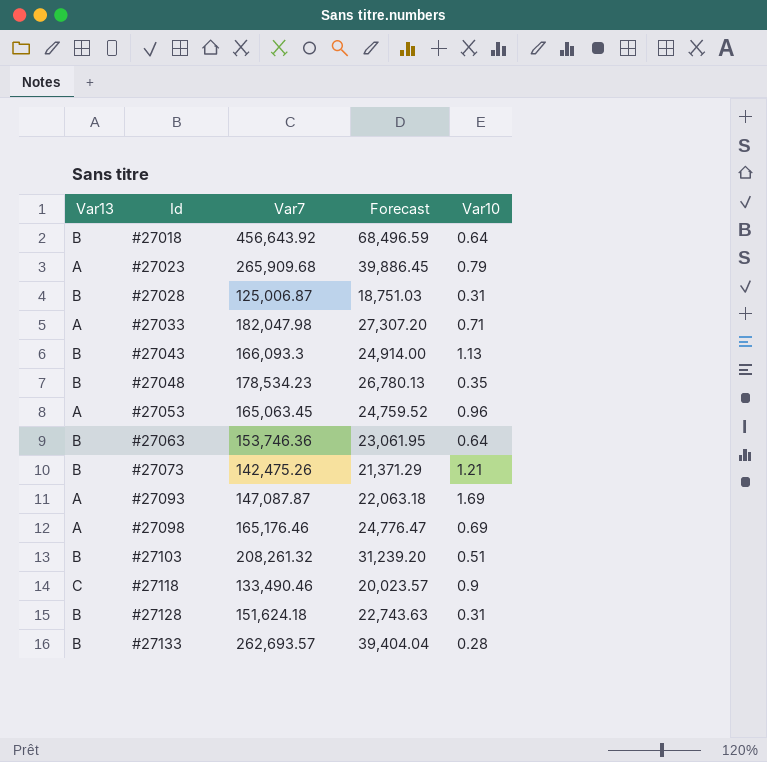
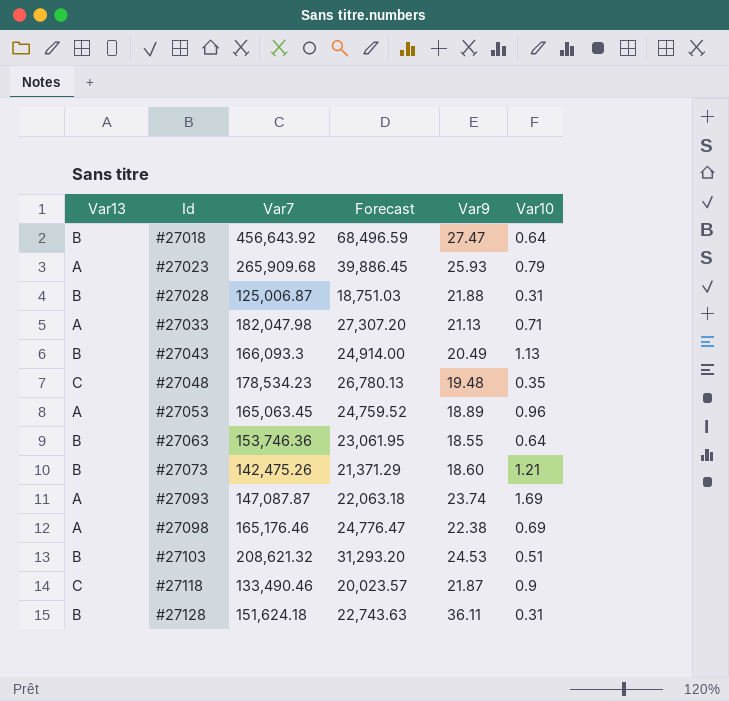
column Var9 | position: none -> 5
row #27133: B | 262,693.57 | 39,404.04 | 0.28 -> none
#27048 | Var13: B -> C
#27103 | Var7: 208,261.32 -> 208,621.32
#27103 | Forecast: 31,239.20 -> 31,293.20

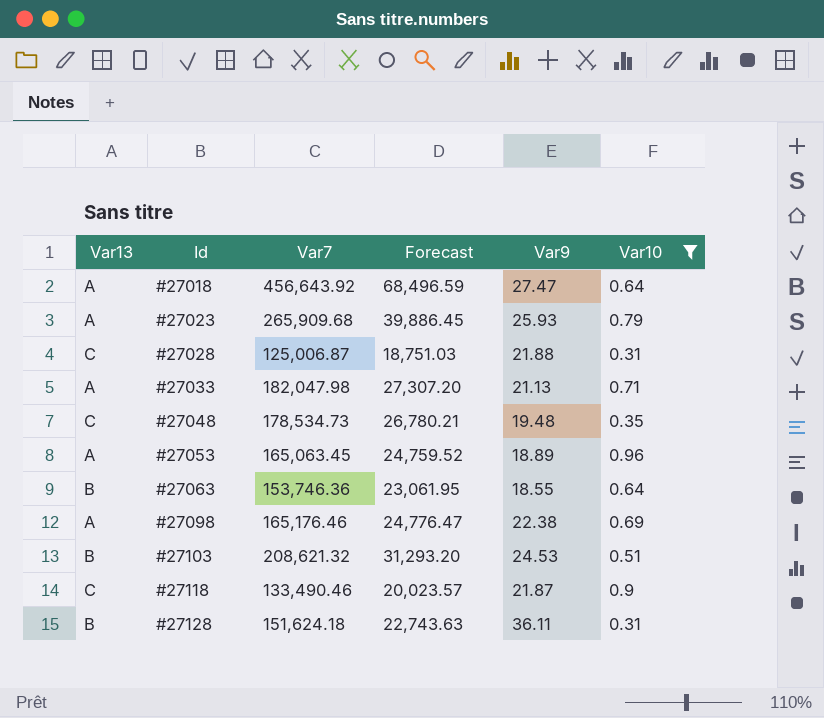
filter: none -> Var10 <= 0.96
#27018 | Var13: B -> A
#27028 | Var13: B -> C
#27048 | Var7: 178,534.23 -> 178,534.73
#27048 | Forecast: 26,780.13 -> 26,780.21

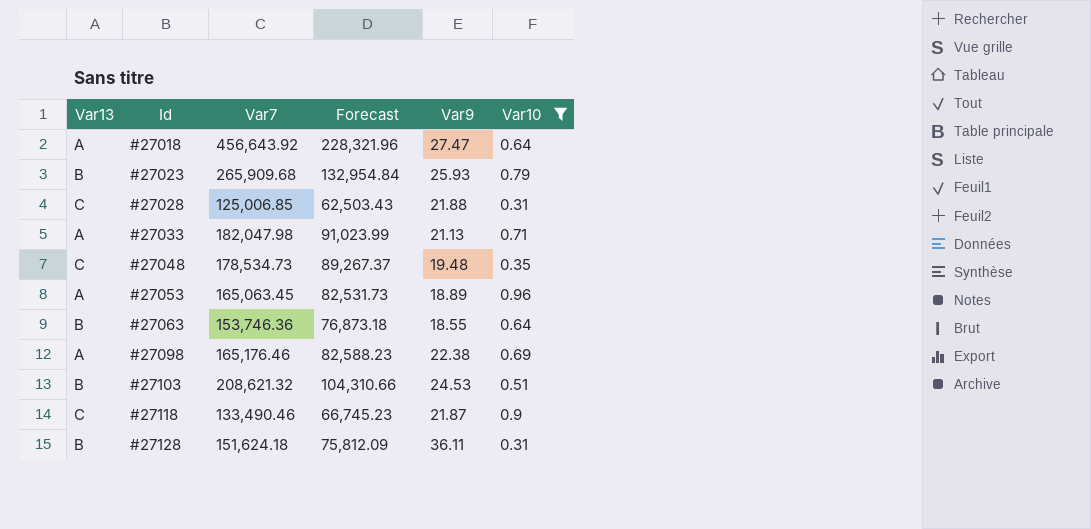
column Forecast | formula: [Var7] * 0.15 -> [Var7] * 0.5
#27023 | Var13: A -> B
#27028 | Var7: 125,006.87 -> 125,006.85

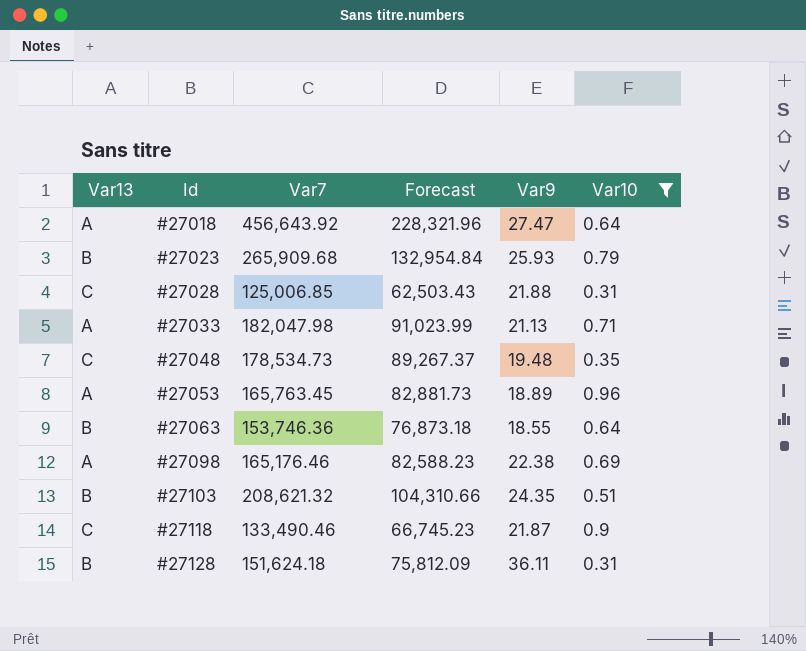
#27053 | Var7: 165,063.45 -> 165,763.45
#27053 | Forecast: 82,531.73 -> 82,881.73
#27103 | Var9: 24.53 -> 24.35

